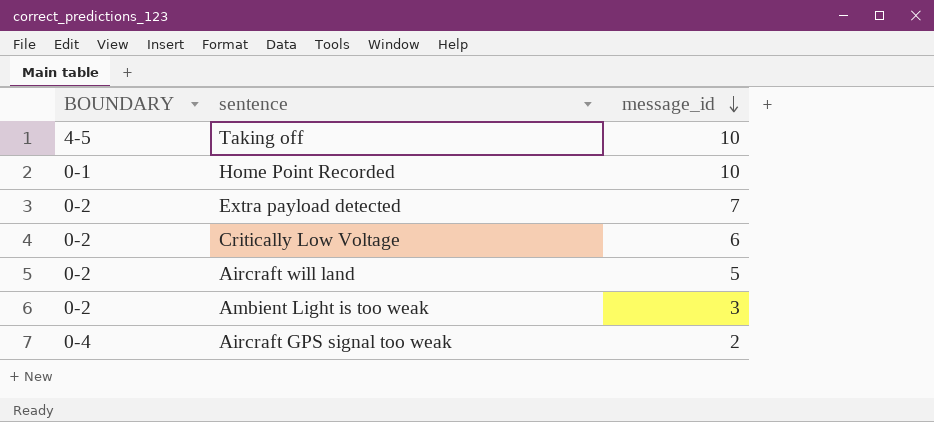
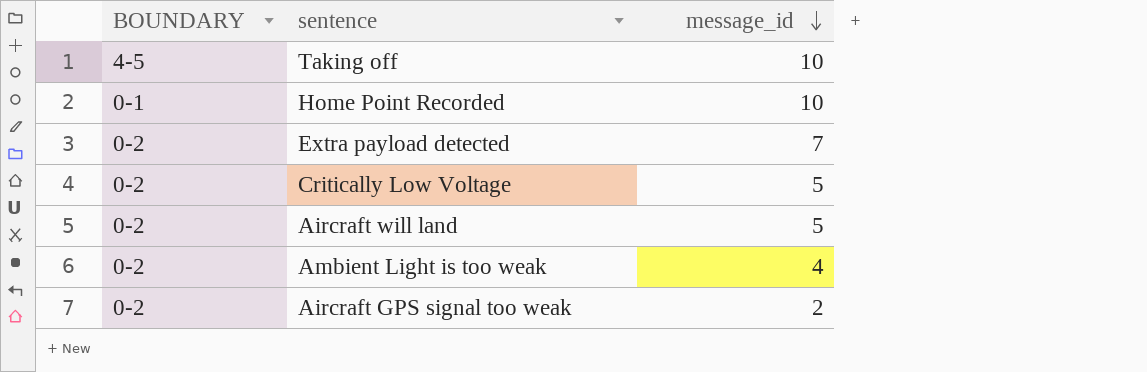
Critically Low Voltage | message_id: 6 -> 5
Ambient Light is too weak | message_id: 3 -> 4
Aircraft GPS signal too weak | BOUNDARY: 0-4 -> 0-2

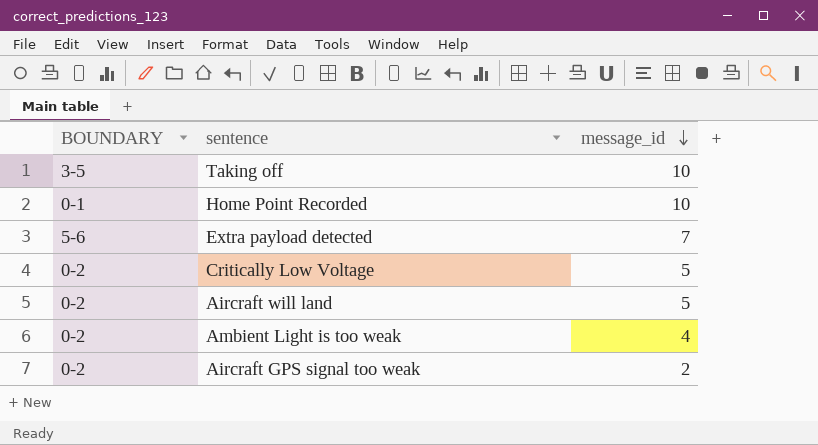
Taking off | BOUNDARY: 4-5 -> 3-5
Extra payload detected | BOUNDARY: 0-2 -> 5-6

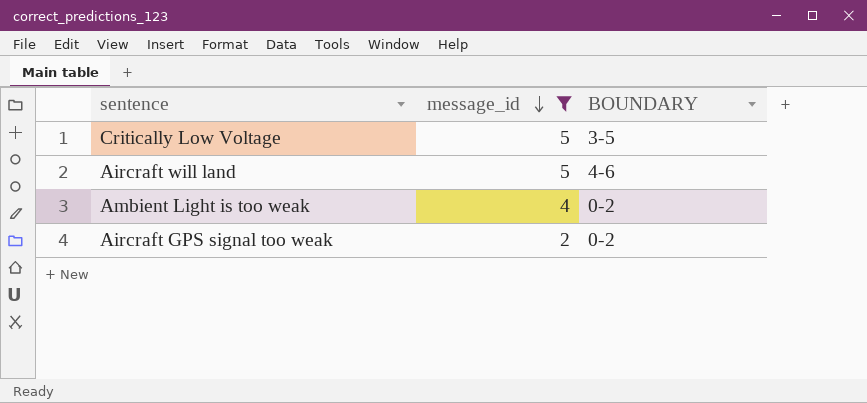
filter: none -> message_id <= 5
column BOUNDARY | position: 1 -> 3
Critically Low Voltage | BOUNDARY: 0-2 -> 3-5
Aircraft will land | BOUNDARY: 0-2 -> 4-6

